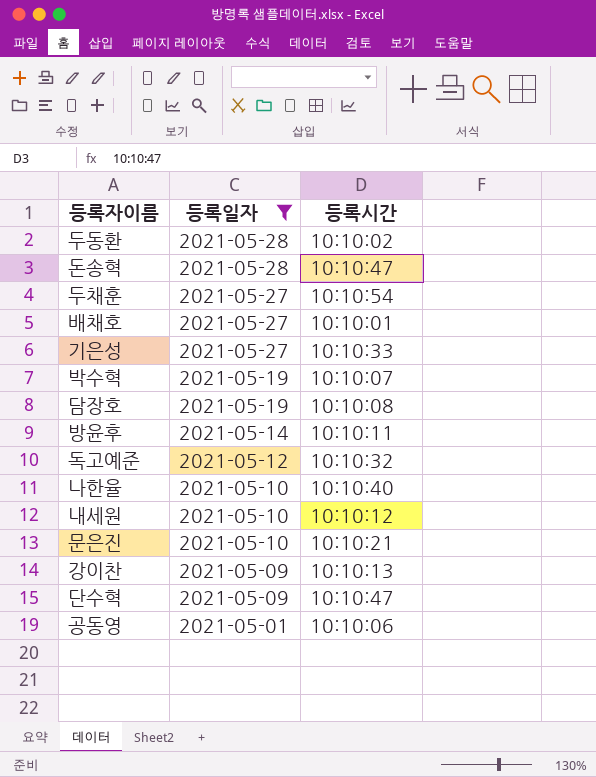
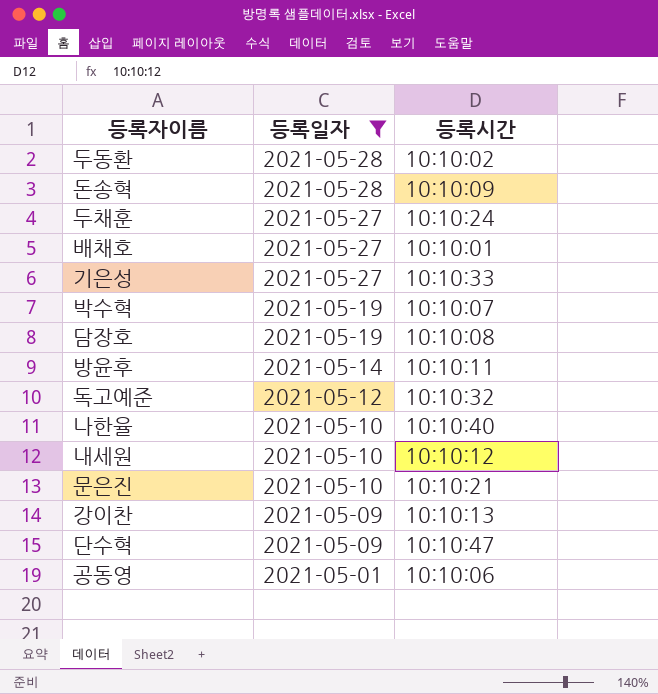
돈송혁 | 등록시간: 10:10:47 -> 10:10:09
두채훈 | 등록시간: 10:10:54 -> 10:10:24

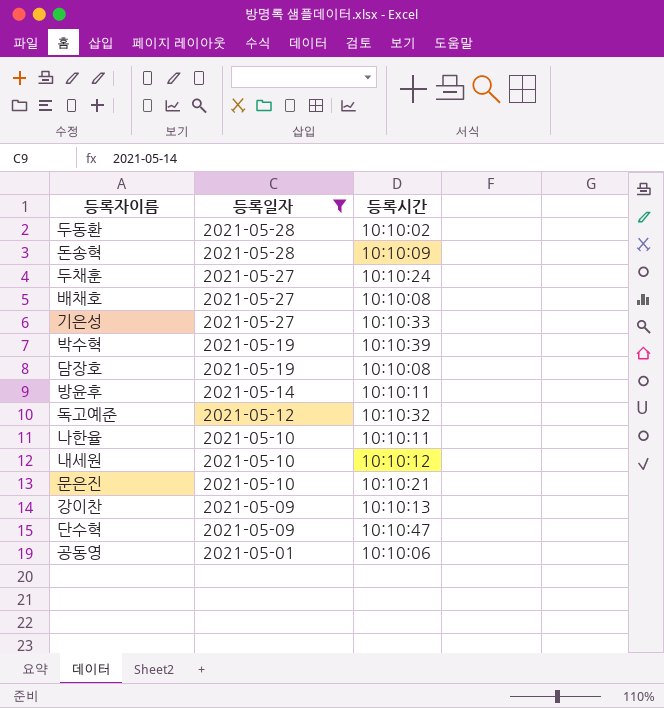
배채호 | 등록시간: 10:10:01 -> 10:10:08
박수혁 | 등록시간: 10:10:07 -> 10:10:39
나한율 | 등록시간: 10:10:40 -> 10:10:11

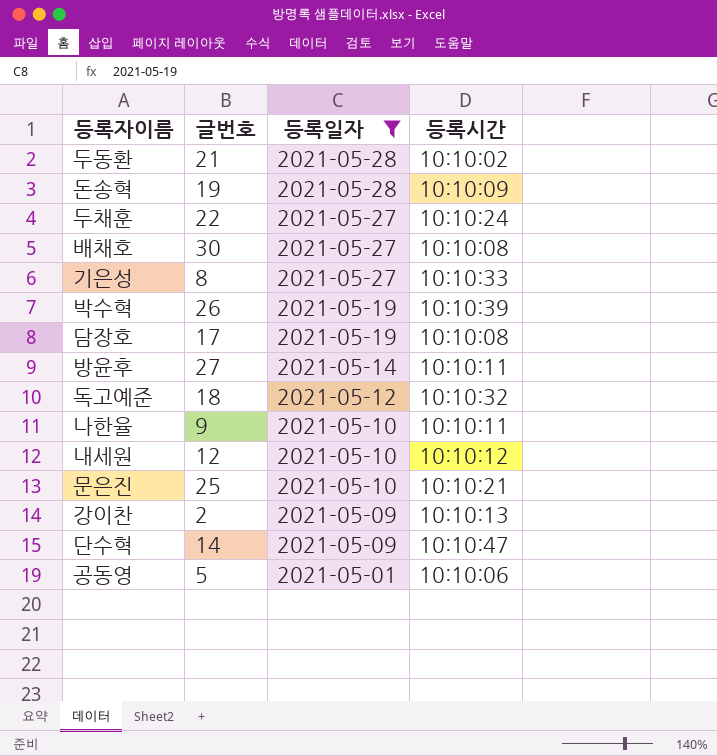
column 글번호 | position: none -> 2

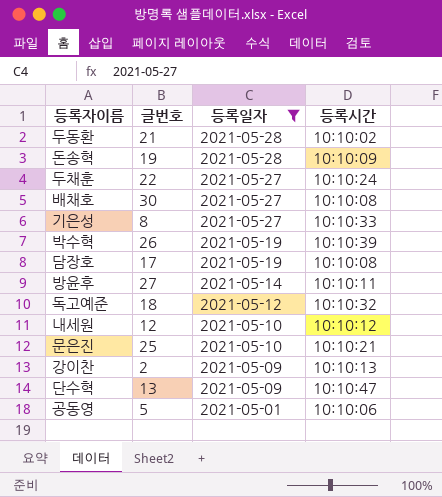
row 나한율: 9 | 2021-05-10 | 10:10:11 -> none
단수혁 | 글번호: 14 -> 13

